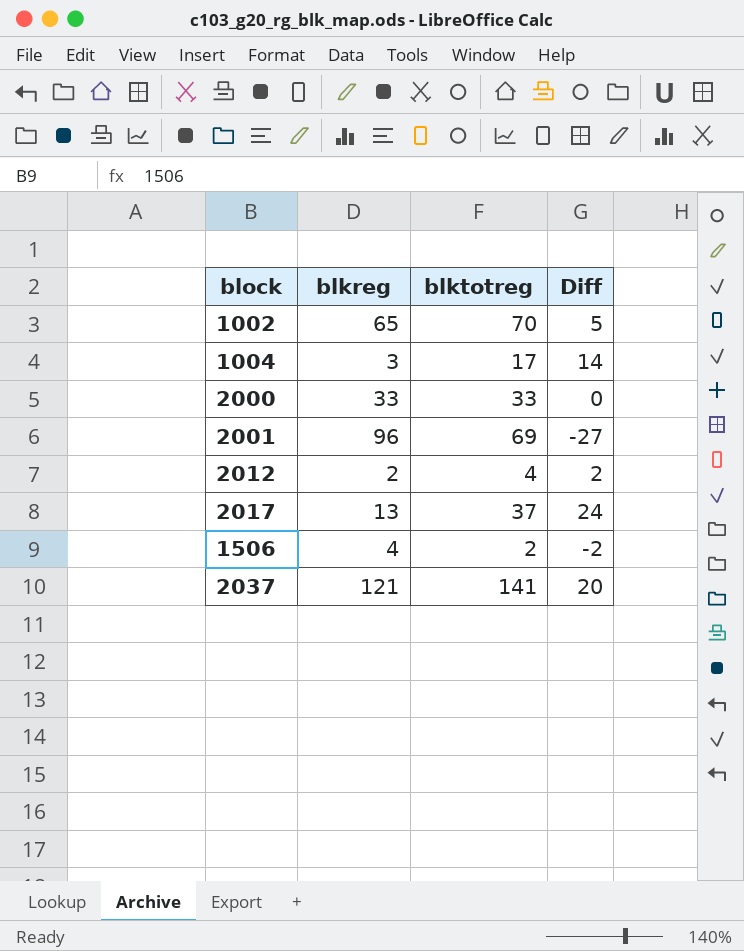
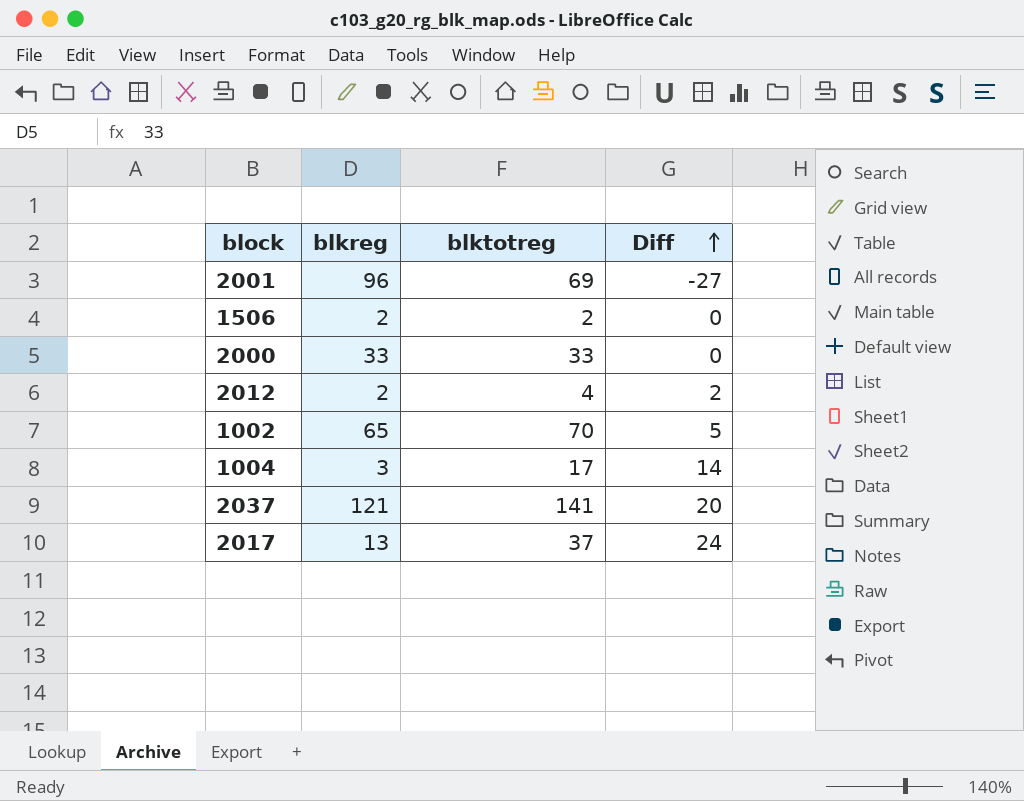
row order: none -> Diff ascending
1506 | blkreg: 4 -> 2
1506 | Diff: -2 -> 0

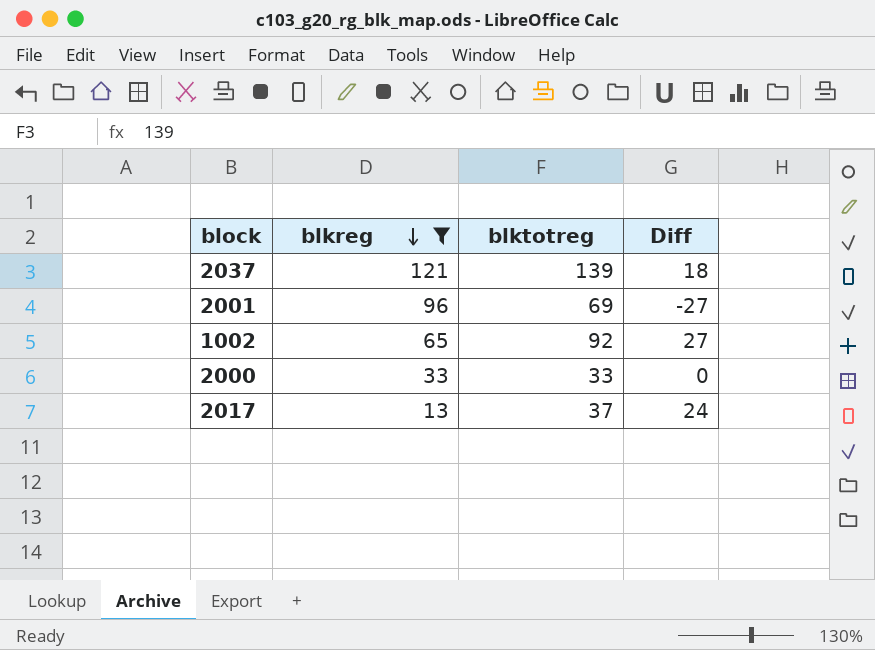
filter: none -> blkreg >= 13
row order: Diff ascending -> blkreg descending
2037 | blktotreg: 141 -> 139
2037 | Diff: 20 -> 18
1002 | blktotreg: 70 -> 92
1002 | Diff: 5 -> 27

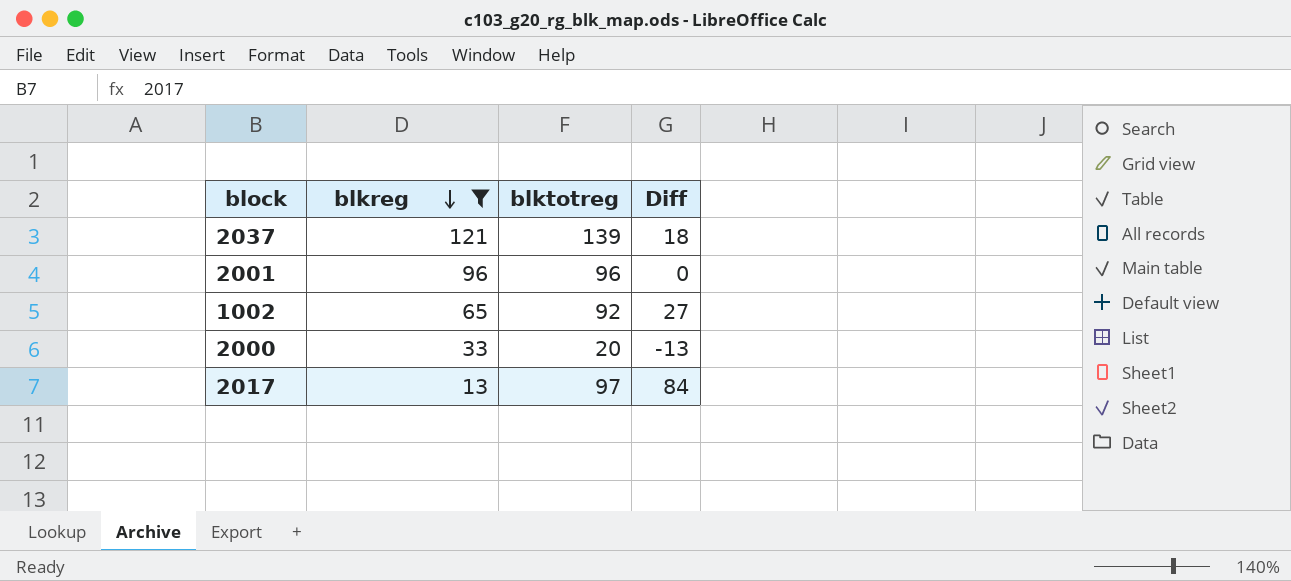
2001 | blktotreg: 69 -> 96
2001 | Diff: -27 -> 0
2000 | blktotreg: 33 -> 20
2000 | Diff: 0 -> -13
2017 | blktotreg: 37 -> 97
2017 | Diff: 24 -> 84

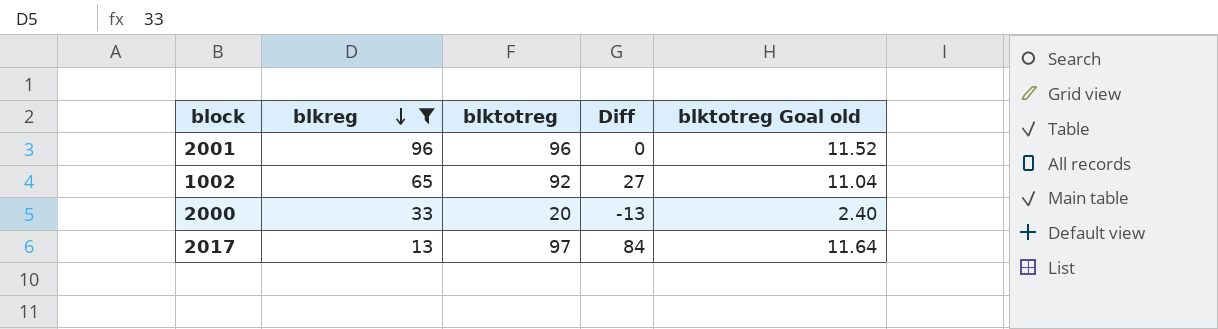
column blktotreg Goal old | formula: none -> [blktotreg] * 0.12
row 2037: 121 | 139 | 18 -> none

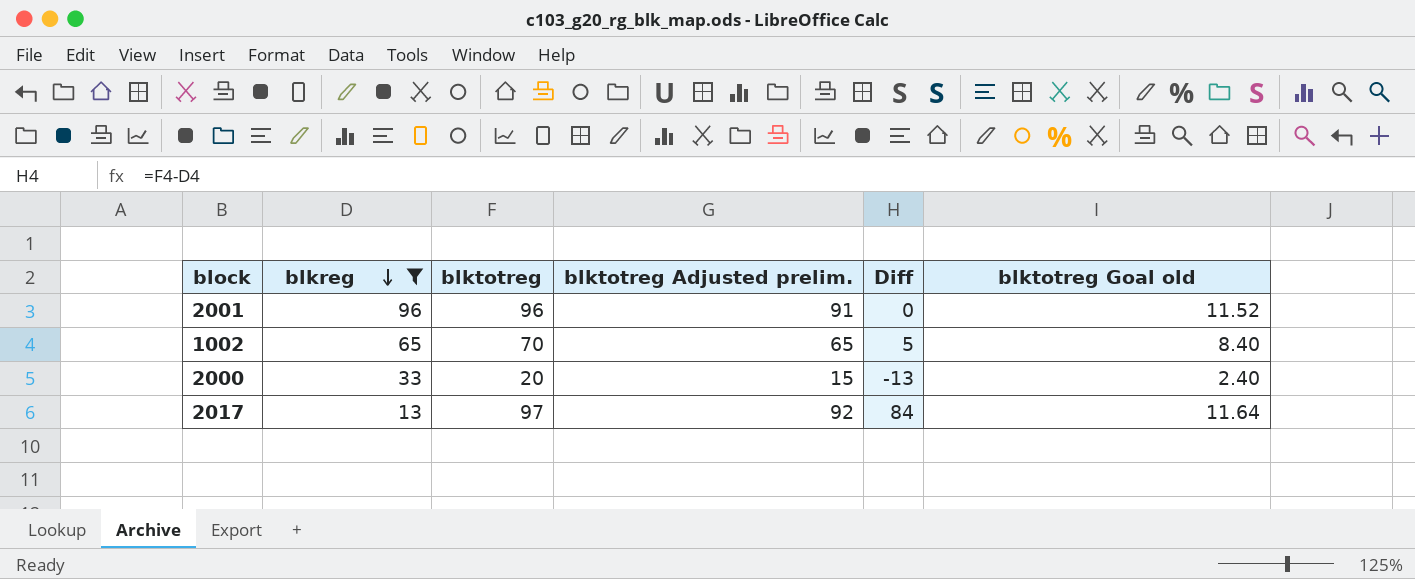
column blktotreg Adjusted prelim. | formula: none -> [blktotreg] - 5
1002 | blktotreg: 92 -> 70
1002 | Diff: 27 -> 5
1002 | blktotreg Goal old: 11.04 -> 8.40

